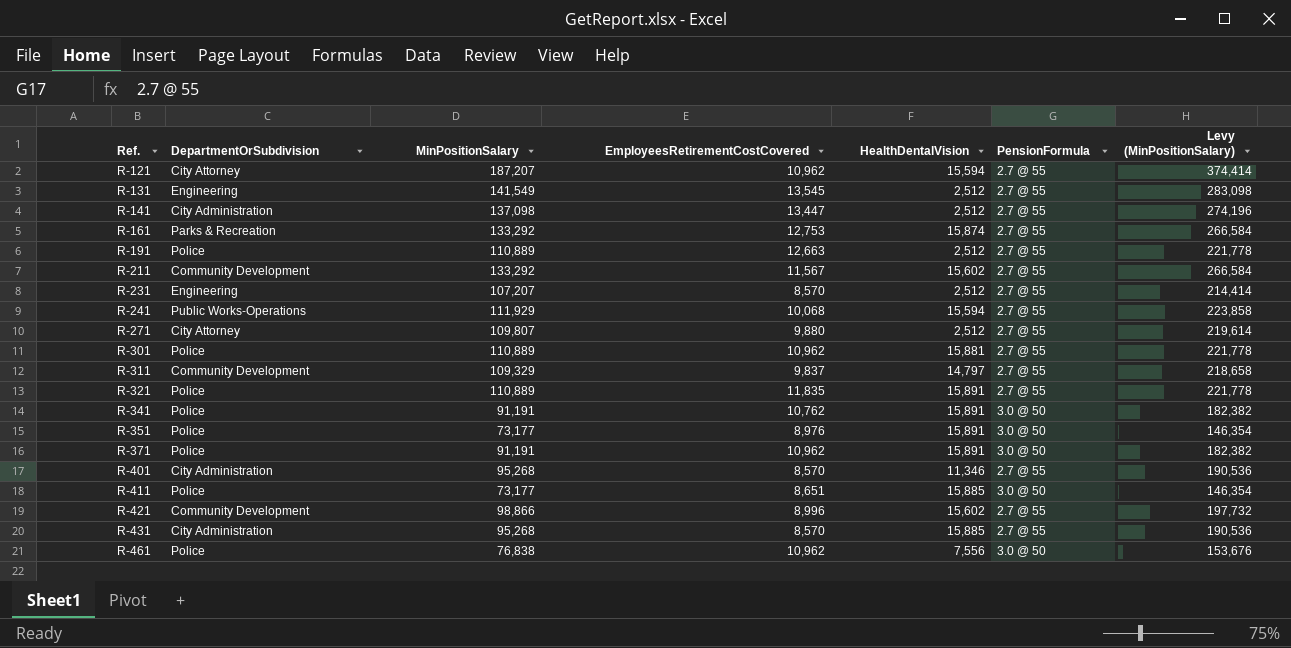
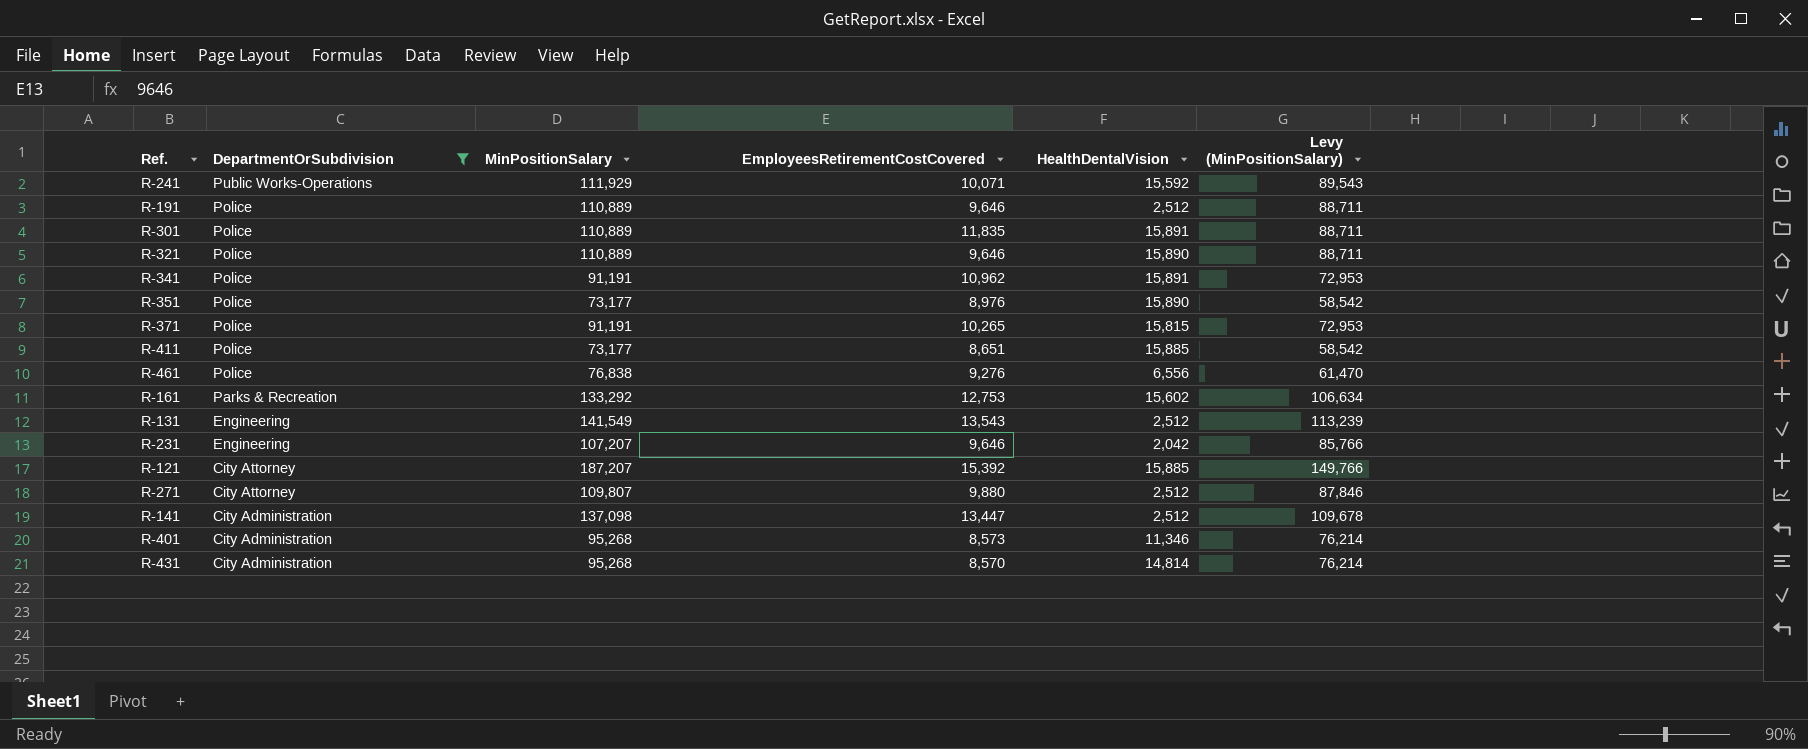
filter: none -> DepartmentOrSubdivision != Community Development
row order: Ref. ascending -> DepartmentOrSubdivision descending
column PensionFormula | position: 6 -> none
column Levy (MinPositionSalary) | formula: [MinPositionSalary] * 2 -> [MinPositionSalary] * 0.8
R-241 | EmployeesRetirementCostCovered: 10,068 -> 10,071
R-241 | HealthDentalVision: 15,594 -> 15,592
R-191 | EmployeesRetirementCostCovered: 12,663 -> 9,646
R-301 | EmployeesRetirementCostCovered: 10,962 -> 11,835
R-301 | HealthDentalVision: 15,881 -> 15,891
R-321 | EmployeesRetirementCostCovered: 11,835 -> 9,646
R-321 | HealthDentalVision: 15,891 -> 15,890
R-341 | EmployeesRetirementCostCovered: 10,762 -> 10,962
R-351 | HealthDentalVision: 15,891 -> 15,890
R-371 | EmployeesRetirementCostCovered: 10,962 -> 10,265
R-371 | HealthDentalVision: 15,891 -> 15,815
R-461 | EmployeesRetirementCostCovered: 10,962 -> 9,276
R-461 | HealthDentalVision: 7,556 -> 6,556
R-161 | HealthDentalVision: 15,874 -> 15,602
R-131 | EmployeesRetirementCostCovered: 13,545 -> 13,543
R-231 | EmployeesRetirementCostCovered: 8,570 -> 9,646
R-231 | HealthDentalVision: 2,512 -> 2,042
R-121 | EmployeesRetirementCostCovered: 10,962 -> 15,392
R-121 | HealthDentalVision: 15,594 -> 15,885
R-401 | EmployeesRetirementCostCovered: 8,570 -> 8,573
R-431 | HealthDentalVision: 15,885 -> 14,814

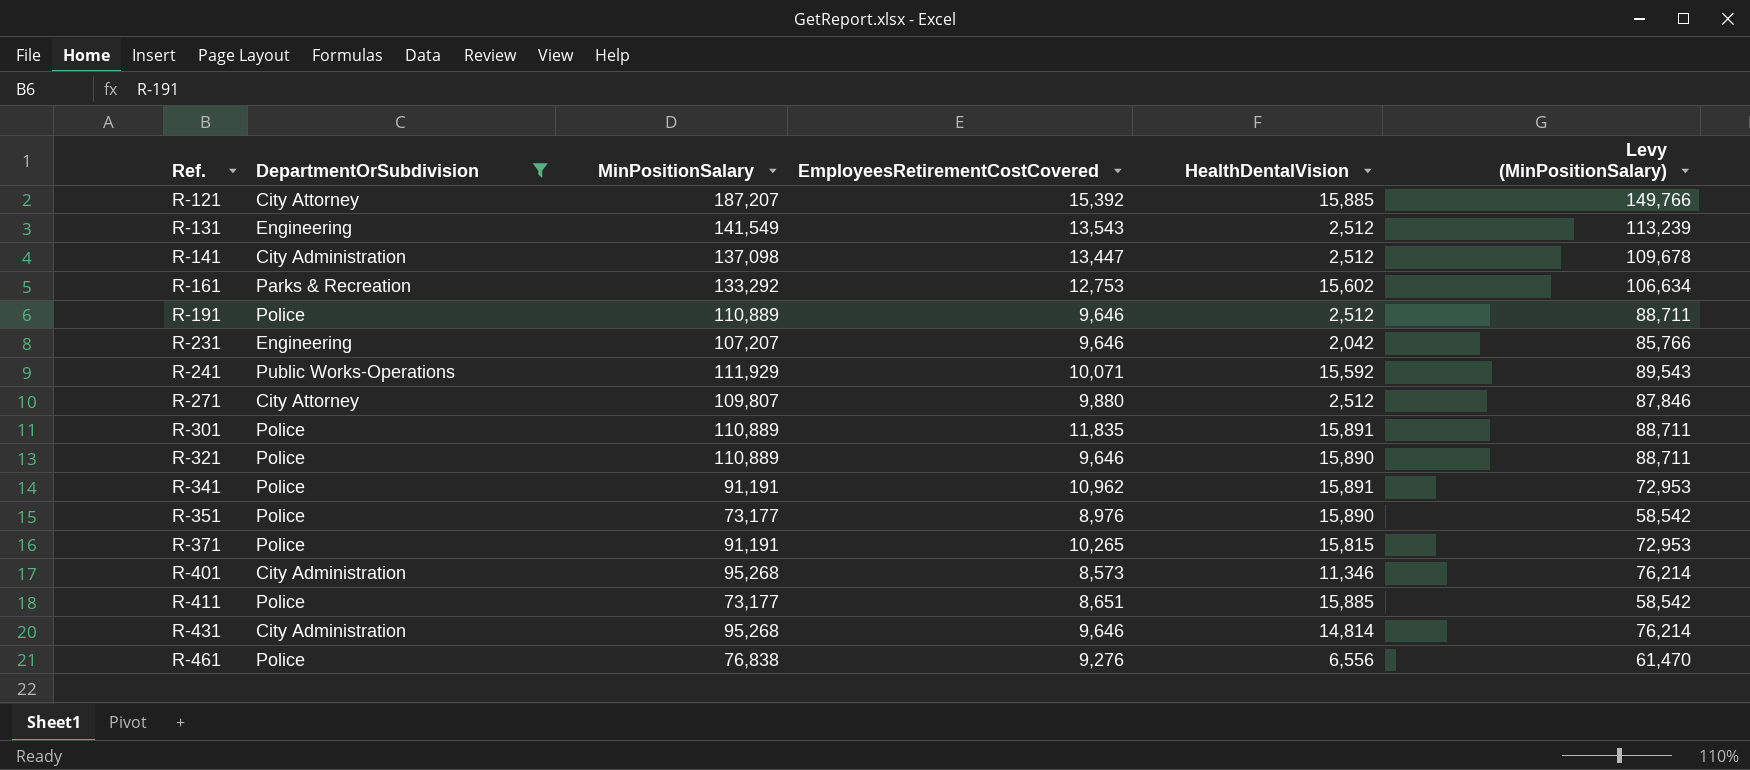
row order: DepartmentOrSubdivision descending -> Ref. ascending
R-431 | EmployeesRetirementCostCovered: 8,570 -> 9,646

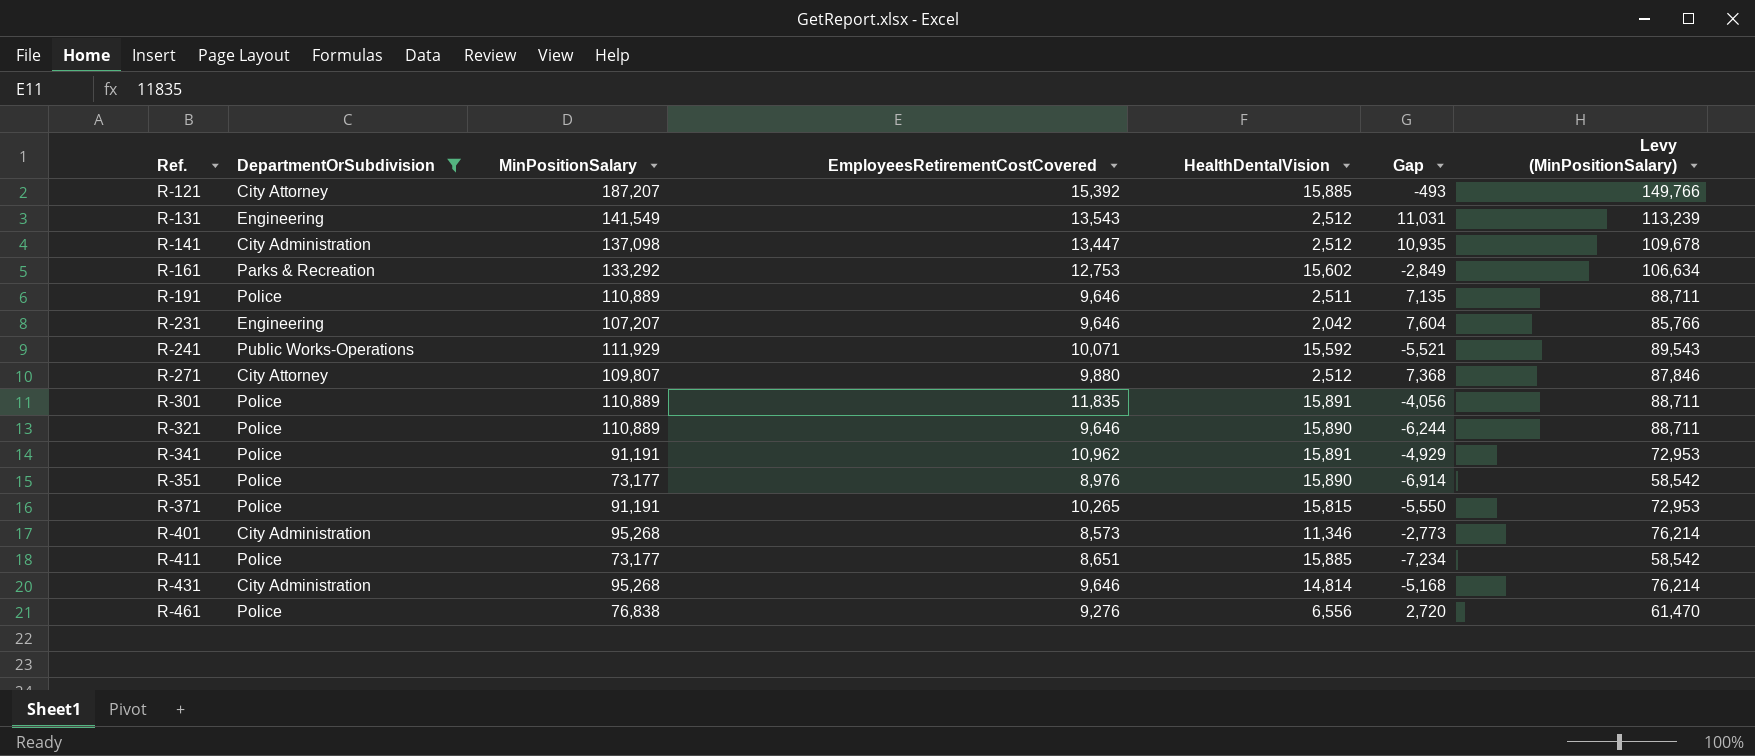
column Gap | formula: none -> [EmployeesRetirementCostCovered] - [HealthDentalVision]
R-191 | HealthDentalVision: 2,512 -> 2,511

